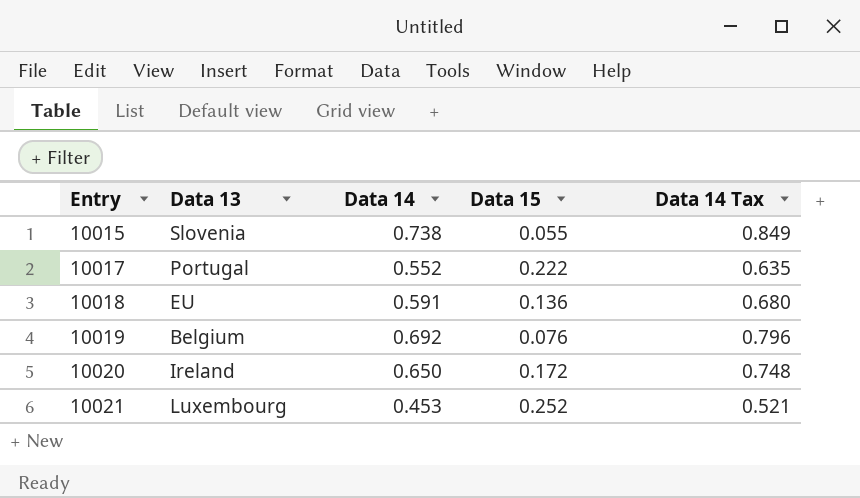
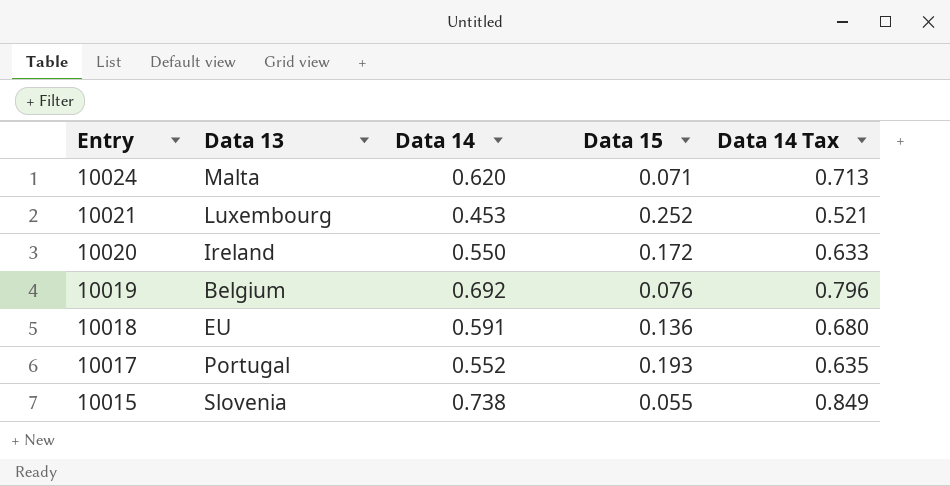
row order: Entry ascending -> Entry descending
row 10024: none -> Malta | 0.620 | 0.071 | 0.713
10020 | Data 14: 0.650 -> 0.550
10020 | Data 14 Tax: 0.748 -> 0.633
10017 | Data 15: 0.222 -> 0.193

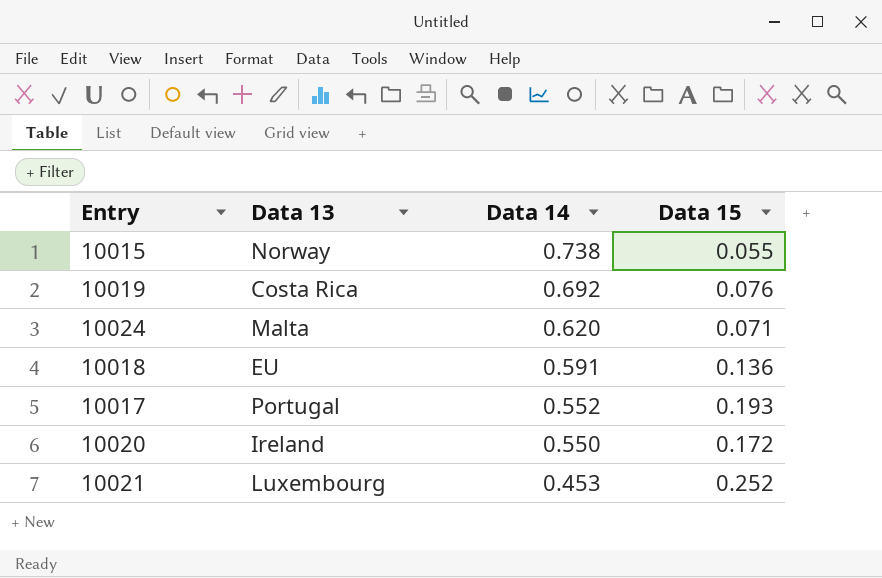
row order: Entry descending -> Data 14 descending
column Data 14 Tax | formula: [Data 14] * 1.15 -> none
10015 | Data 13: Slovenia -> Norway
10019 | Data 13: Belgium -> Costa Rica

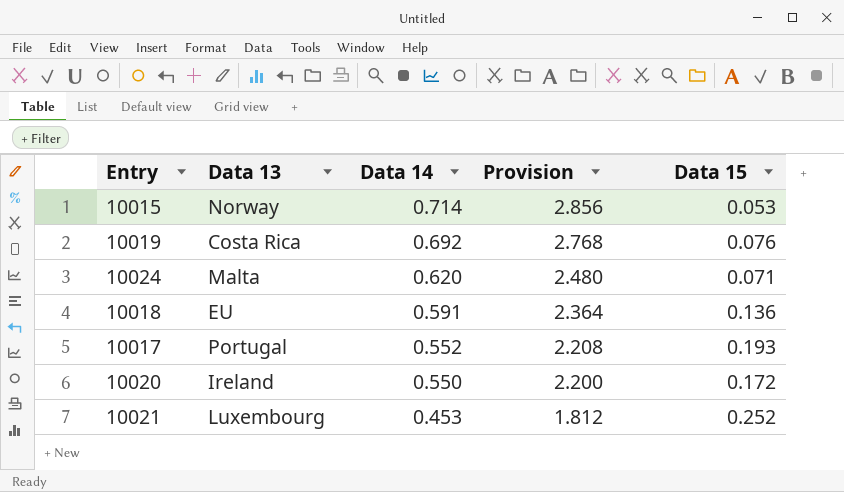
column Provision | formula: none -> [Data 14] * 4
10015 | Data 14: 0.738 -> 0.714
10015 | Data 15: 0.055 -> 0.053

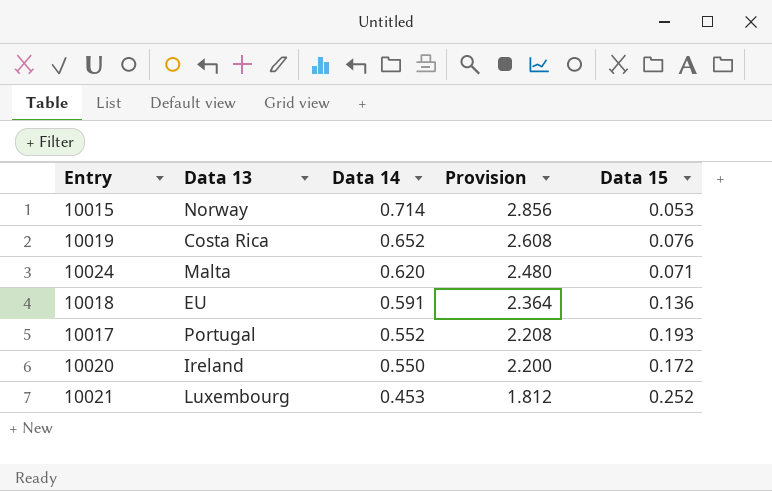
10019 | Data 14: 0.692 -> 0.652
10019 | Provision: 2.768 -> 2.608

